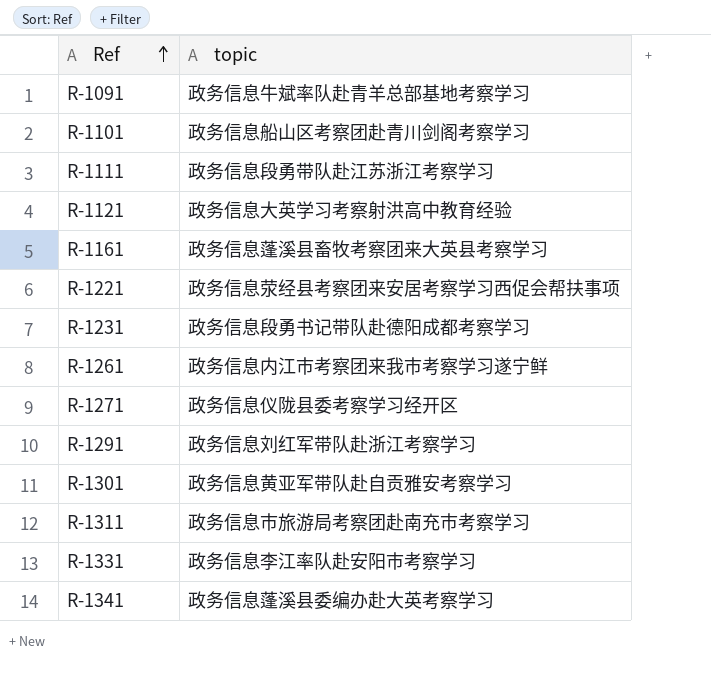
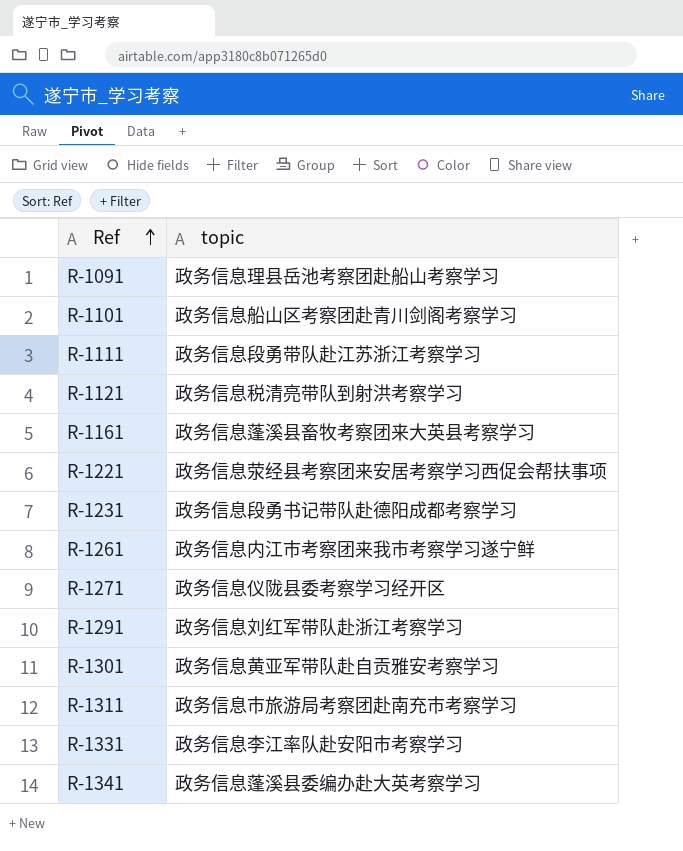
R-1091 | topic: 政务信息牛斌率队赴青羊总部基地考察学习 -> 政务信息理县岳池考察团赴船山考察学习
R-1121 | topic: 政务信息大英学习考察射洪高中教育经验 -> 政务信息税清亮带队到射洪考察学习

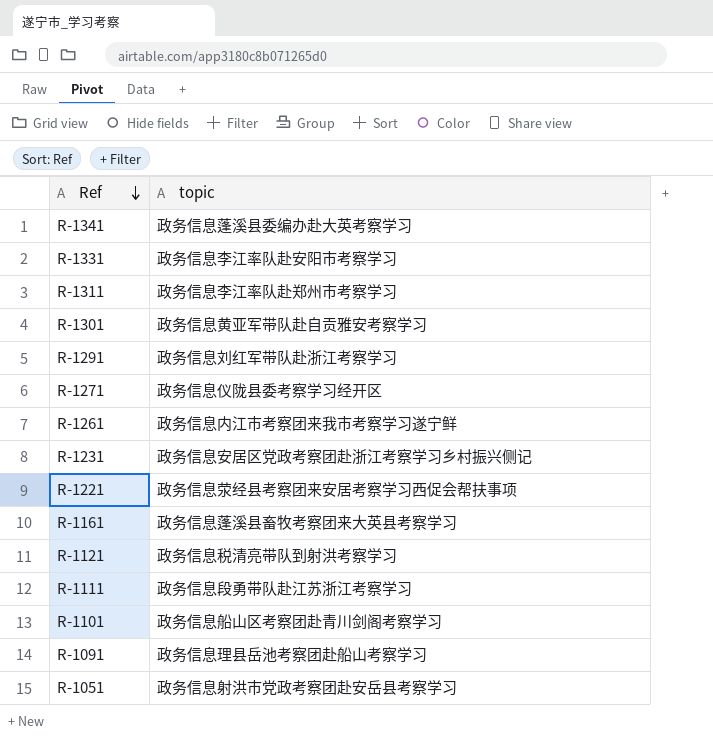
row order: Ref ascending -> Ref descending
R-1311 | topic: 政务信息市旅游局考察团赴南充市考察学习 -> 政务信息李江率队赴郑州市考察学习
R-1231 | topic: 政务信息段勇书记带队赴德阳成都考察学习 -> 政务信息安居区党政考察团赴浙江考察学习乡村振兴侧记
row R-1051: none -> 政务信息射洪市党政考察团赴安岳县考察学习

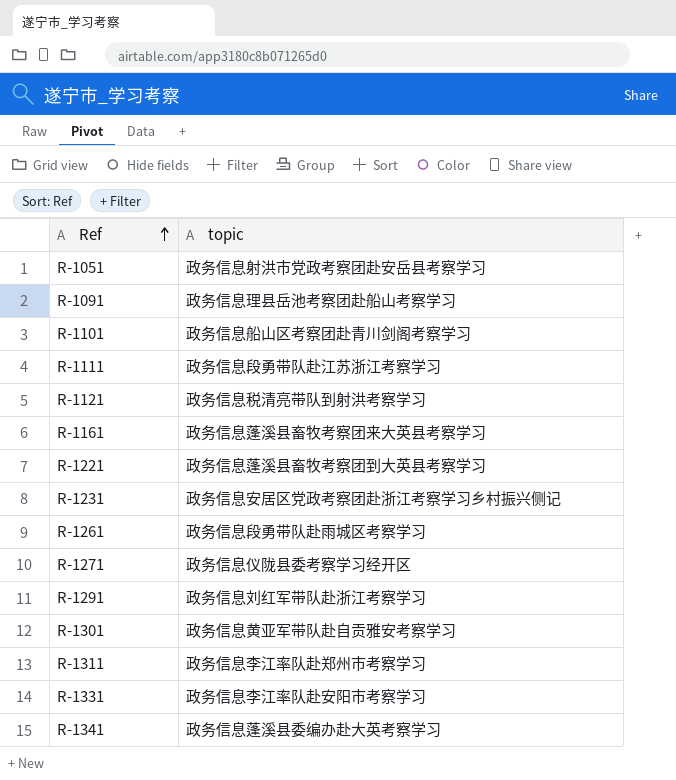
row order: Ref descending -> Ref ascending
R-1221 | topic: 政务信息荥经县考察团来安居考察学习西促会帮扶事项 -> 政务信息蓬溪县畜牧考察团到大英县考察学习
R-1261 | topic: 政务信息内江市考察团来我市考察学习遂宁鲜 -> 政务信息段勇带队赴雨城区考察学习

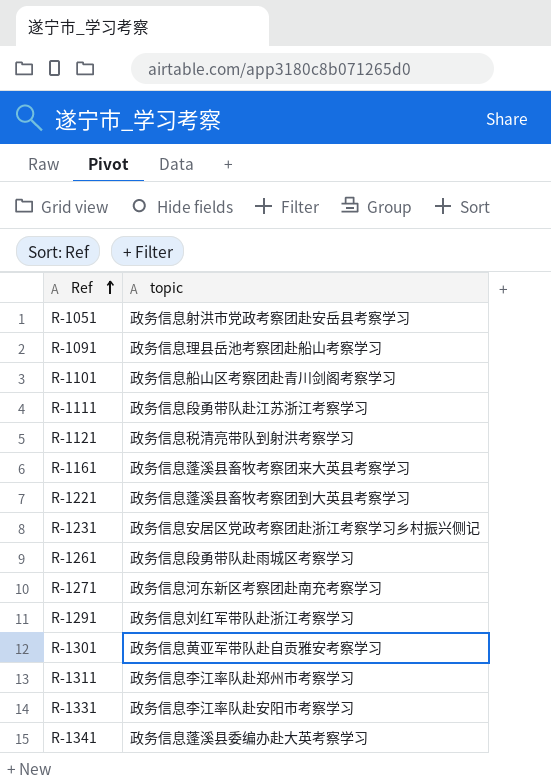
R-1271 | topic: 政务信息仪陇县委考察学习经开区 -> 政务信息河东新区考察团赴南充考察学习

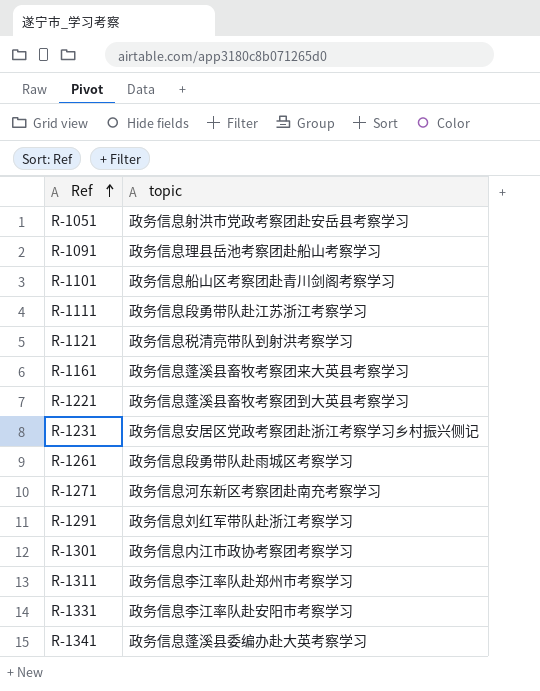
R-1301 | topic: 政务信息黄亚军带队赴自贡雅安考察学习 -> 政务信息内江市政协考察团考察学习

